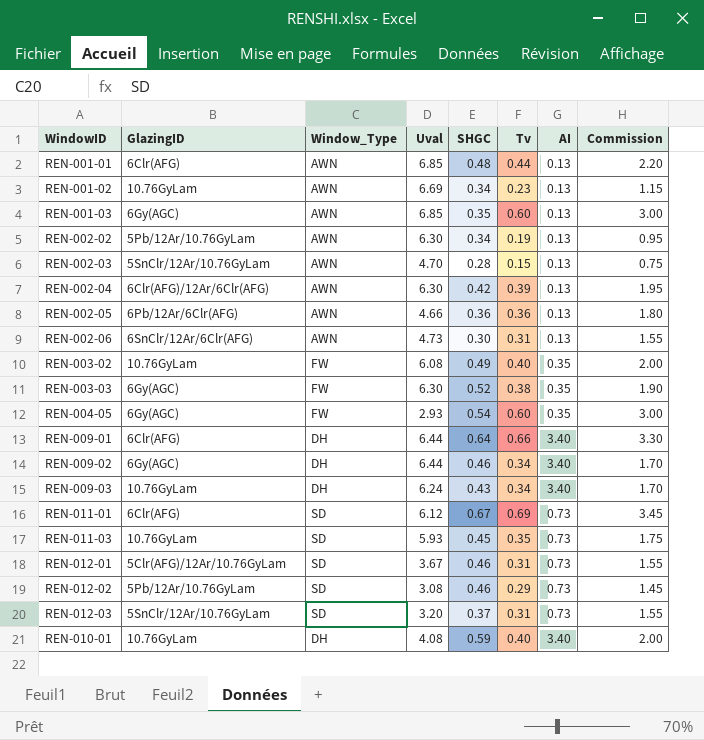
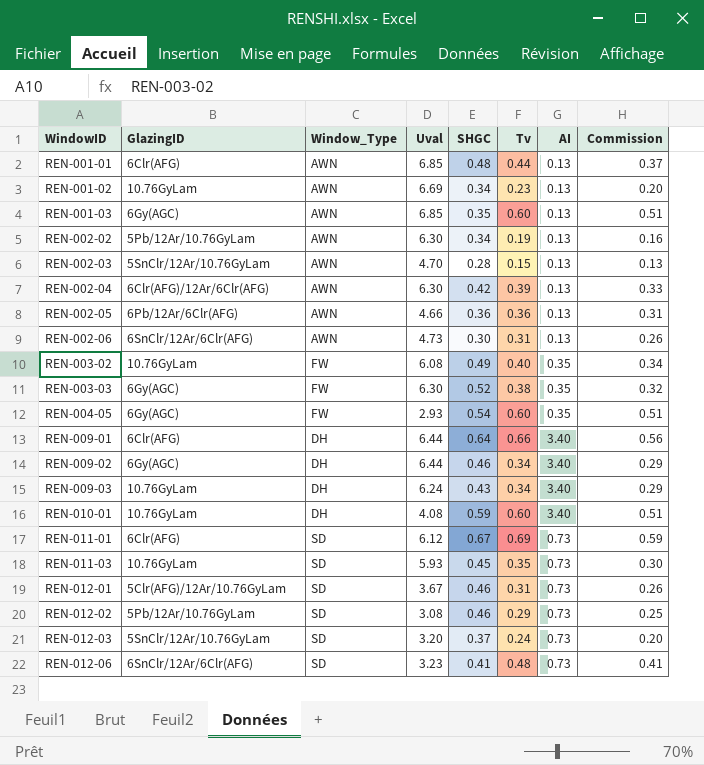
row order: none -> WindowID ascending
column Commission | formula: [Tv] * 5 -> [Tv] * 0.85
REN-010-01 | Tv: 0.40 -> 0.60
REN-012-03 | Tv: 0.31 -> 0.24
row REN-012-06: none -> 6SnClr/12Ar/6Clr(AFG) | SD | 3.23 | 0.41 | 0.48 | 0.73 | 0.41

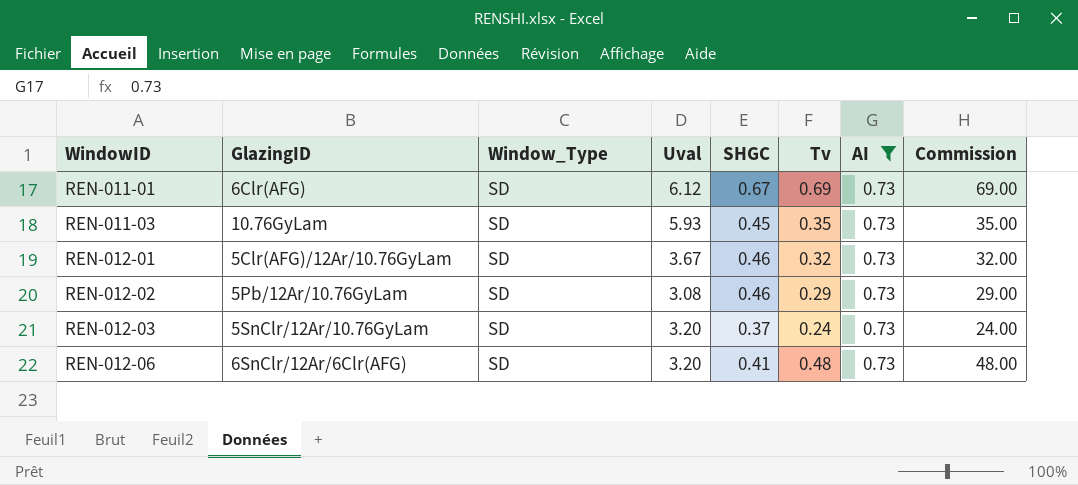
filter: none -> AI = 0.73
column Commission | formula: [Tv] * 0.85 -> [Tv] * 100
REN-012-01 | Tv: 0.31 -> 0.32
REN-012-06 | Uval: 3.23 -> 3.20

